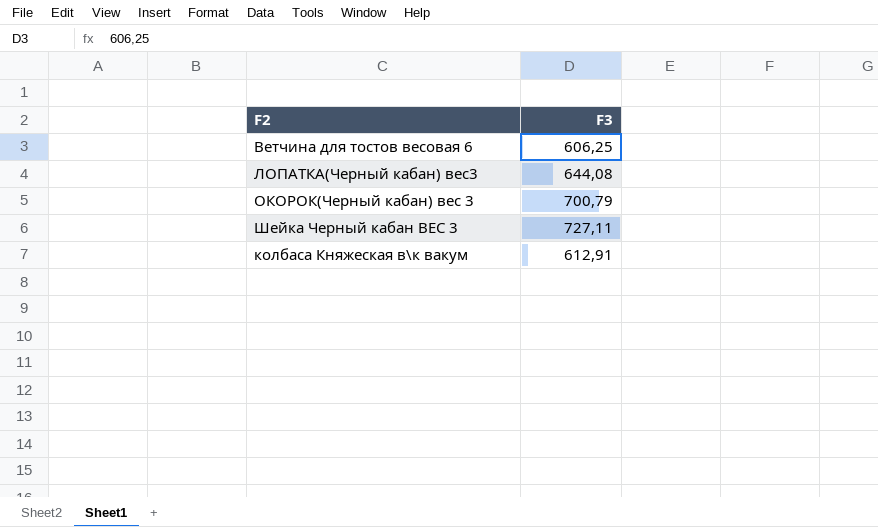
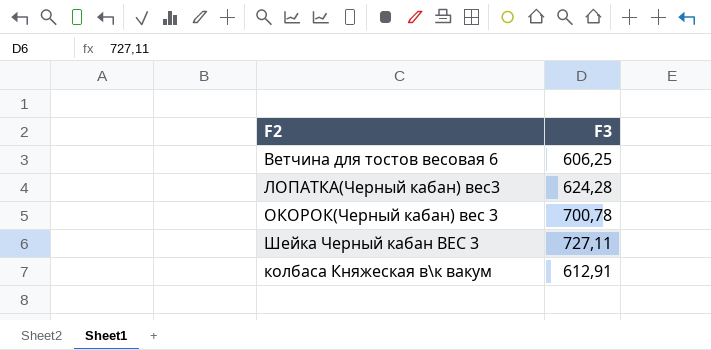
ЛОПАТКА(Черный кабан) вес3 | F3: 644,08 -> 624,28
ОКОРОК(Черный кабан) вес 3 | F3: 700,79 -> 700,78

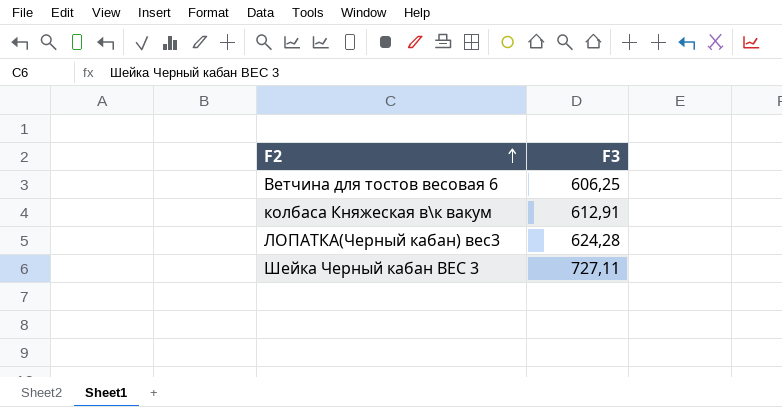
row order: none -> F2 ascending
row ОКОРОК(Черный кабан) вес 3: 700,78 -> none

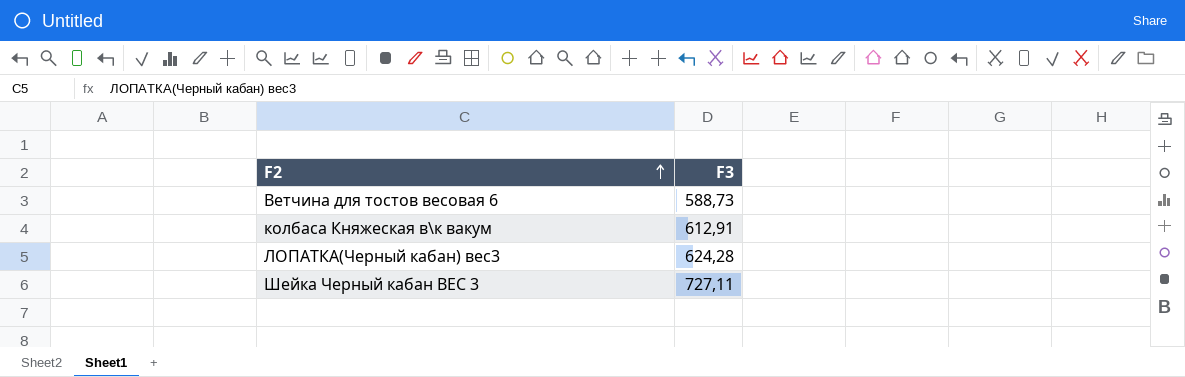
Ветчина для тостов весовая 6 | F3: 606,25 -> 588,73

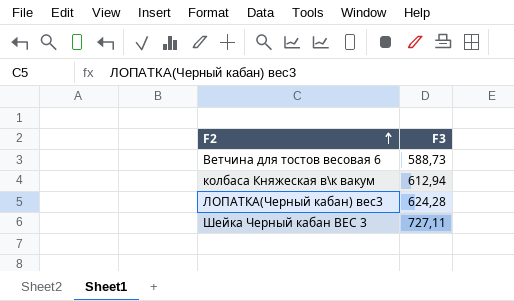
колбаса Княжеская в\к вакум | F3: 612,91 -> 612,94

